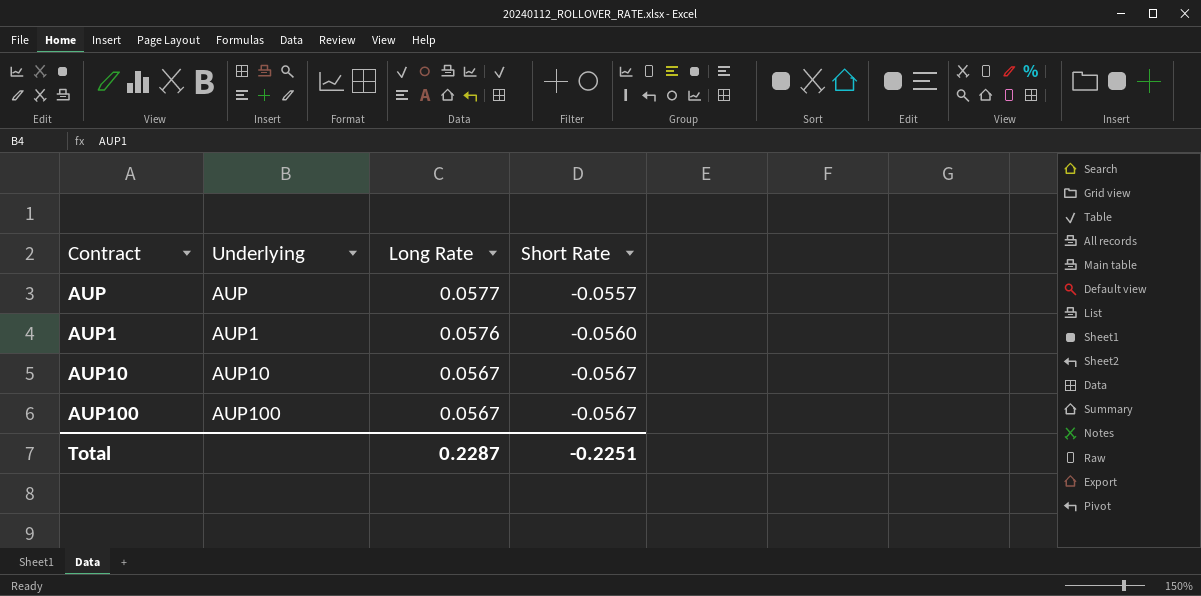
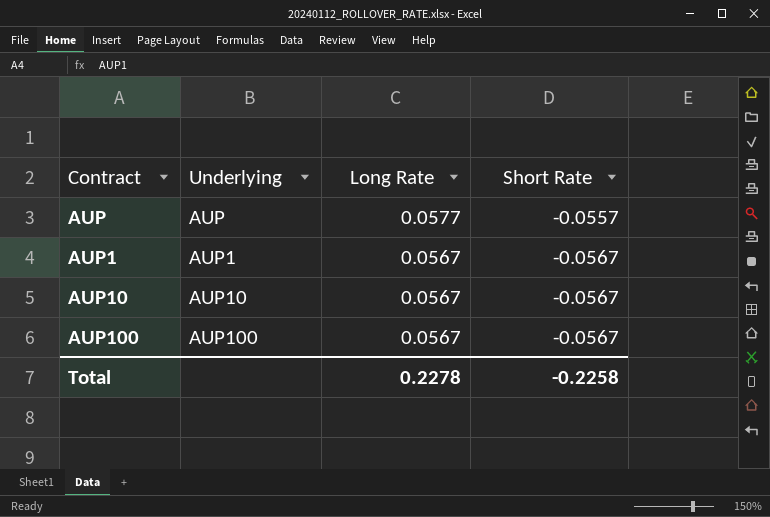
AUP1 | Long Rate: 0.0576 -> 0.0567
AUP1 | Short Rate: -0.0560 -> -0.0567
Total | Long Rate: 0.2287 -> 0.2278
Total | Short Rate: -0.2251 -> -0.2258

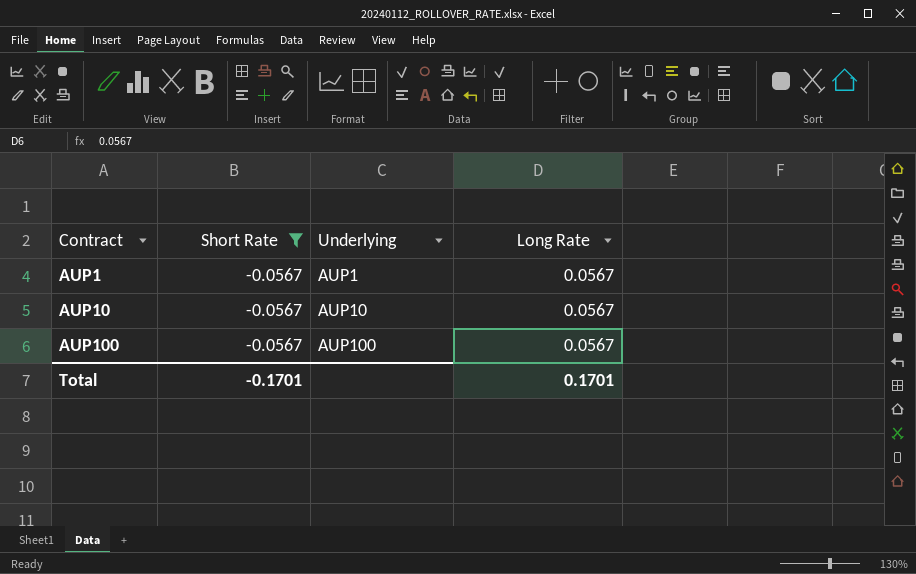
filter: none -> Short Rate = -0.0567
column Short Rate | position: 4 -> 2
Total | Short Rate: -0.2258 -> -0.1701
Total | Long Rate: 0.2278 -> 0.1701

